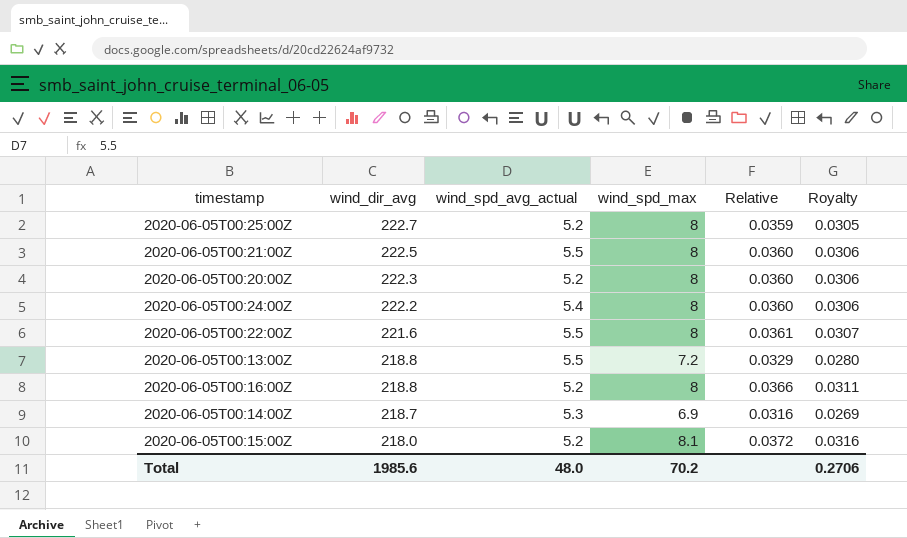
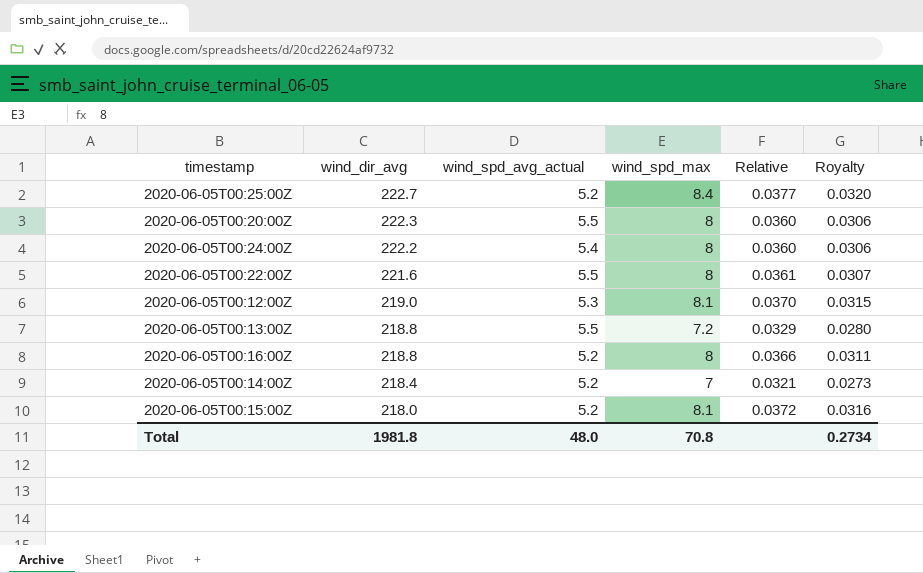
row 2020-06-05T00:21:00Z: 222.5 | 5.5 | 8 | 0.0360 | 0.0306 -> none
2020-06-05T00:25:00Z | wind_spd_max: 8 -> 8.4
2020-06-05T00:25:00Z | Relative: 0.0359 -> 0.0377
2020-06-05T00:25:00Z | Royalty: 0.0305 -> 0.0320
2020-06-05T00:20:00Z | wind_spd_avg_actual: 5.2 -> 5.5
row 2020-06-05T00:12:00Z: none -> 219.0 | 5.3 | 8.1 | 0.0370 | 0.0315
2020-06-05T00:14:00Z | wind_dir_avg: 218.7 -> 218.4
2020-06-05T00:14:00Z | wind_spd_avg_actual: 5.3 -> 5.2
2020-06-05T00:14:00Z | wind_spd_max: 6.9 -> 7
2020-06-05T00:14:00Z | Relative: 0.0316 -> 0.0321
2020-06-05T00:14:00Z | Royalty: 0.0269 -> 0.0273
Total | wind_dir_avg: 1985.6 -> 1981.8
Total | wind_spd_max: 70.2 -> 70.8
Total | Royalty: 0.2706 -> 0.2734

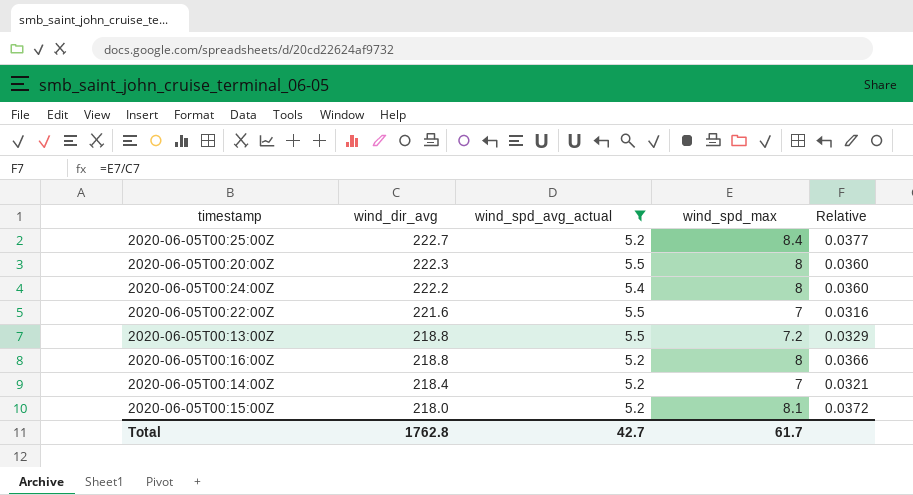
filter: none -> wind_spd_avg_actual != 5.3
column Royalty | formula: [Relative] * 0.85 -> none
2020-06-05T00:22:00Z | wind_spd_max: 8 -> 7
2020-06-05T00:22:00Z | Relative: 0.0361 -> 0.0316
Total | wind_dir_avg: 1981.8 -> 1762.8
Total | wind_spd_avg_actual: 48.0 -> 42.7
Total | wind_spd_max: 70.8 -> 61.7

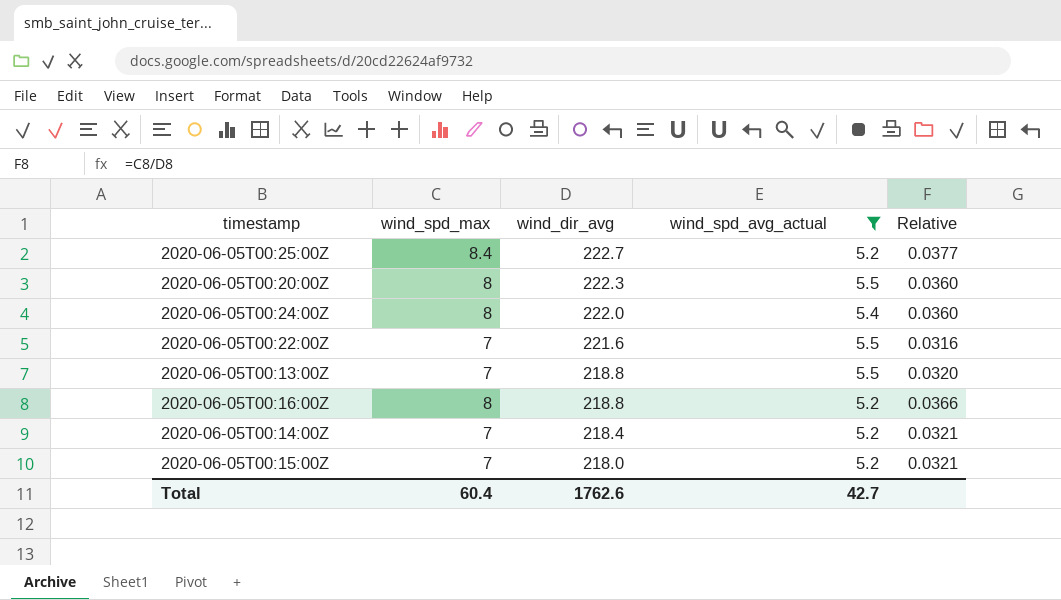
column wind_spd_max | position: 4 -> 2
2020-06-05T00:24:00Z | wind_dir_avg: 222.2 -> 222.0
2020-06-05T00:13:00Z | wind_spd_max: 7.2 -> 7
2020-06-05T00:13:00Z | Relative: 0.0329 -> 0.0320
2020-06-05T00:15:00Z | wind_spd_max: 8.1 -> 7
2020-06-05T00:15:00Z | Relative: 0.0372 -> 0.0321
Total | wind_spd_max: 61.7 -> 60.4
Total | wind_dir_avg: 1762.8 -> 1762.6

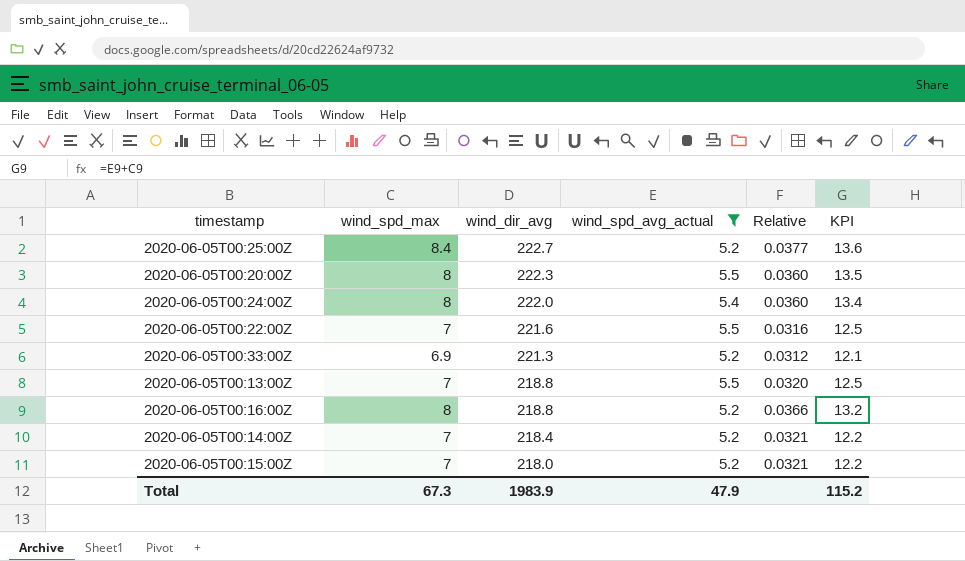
column KPI | formula: none -> [wind_spd_max] + [wind_spd_avg_actual]
row 2020-06-05T00:33:00Z: none -> 6.9 | 221.3 | 5.2 | 0.0312 | 12.1
Total | wind_spd_max: 60.4 -> 67.3
Total | wind_dir_avg: 1762.6 -> 1983.9
Total | wind_spd_avg_actual: 42.7 -> 47.9

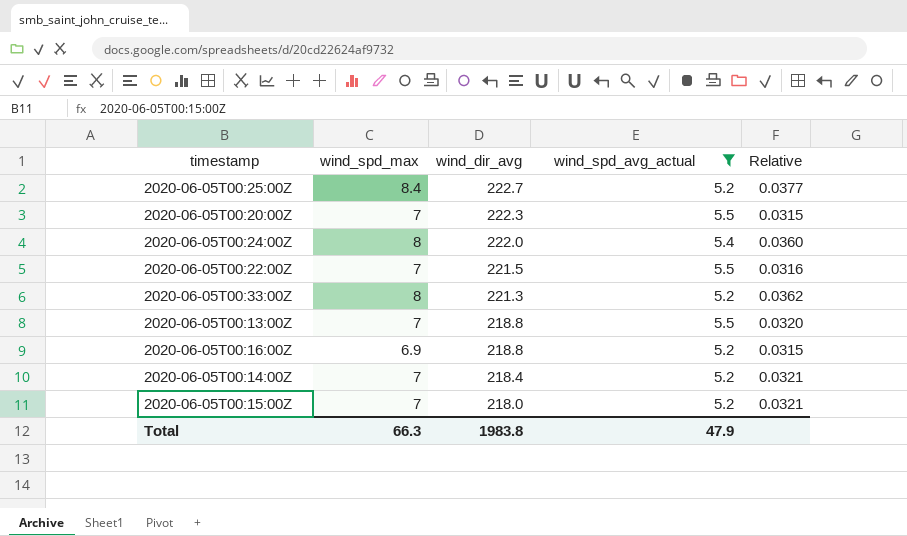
column KPI | formula: [wind_spd_max] + [wind_spd_avg_actual] -> none
2020-06-05T00:20:00Z | wind_spd_max: 8 -> 7
2020-06-05T00:20:00Z | Relative: 0.0360 -> 0.0315
2020-06-05T00:22:00Z | wind_dir_avg: 221.6 -> 221.5
2020-06-05T00:33:00Z | wind_spd_max: 6.9 -> 8
2020-06-05T00:33:00Z | Relative: 0.0312 -> 0.0362
2020-06-05T00:16:00Z | wind_spd_max: 8 -> 6.9
2020-06-05T00:16:00Z | Relative: 0.0366 -> 0.0315
Total | wind_spd_max: 67.3 -> 66.3
Total | wind_dir_avg: 1983.9 -> 1983.8

